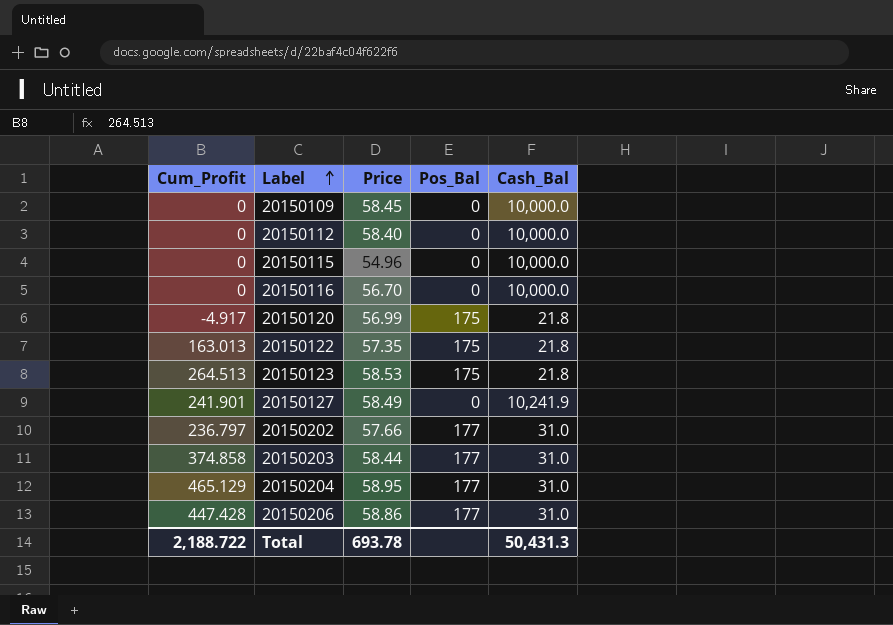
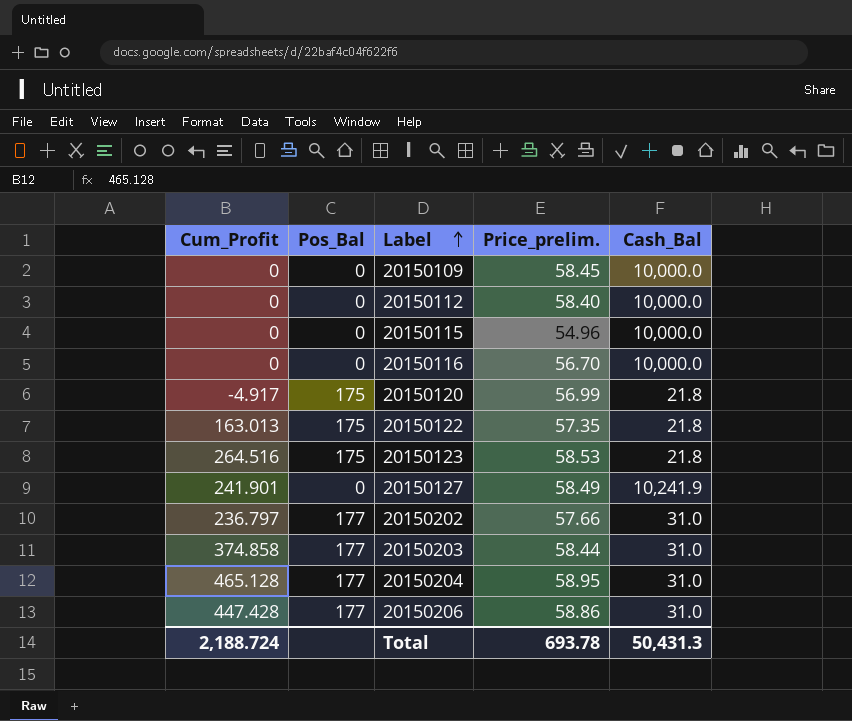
column Pos_Bal | position: 4 -> 2
column name: Price -> Price_prelim.
20150123 | Cum_Profit: 264.513 -> 264.516
20150204 | Cum_Profit: 465.129 -> 465.128
Total | Cum_Profit: 2,188.722 -> 2,188.724

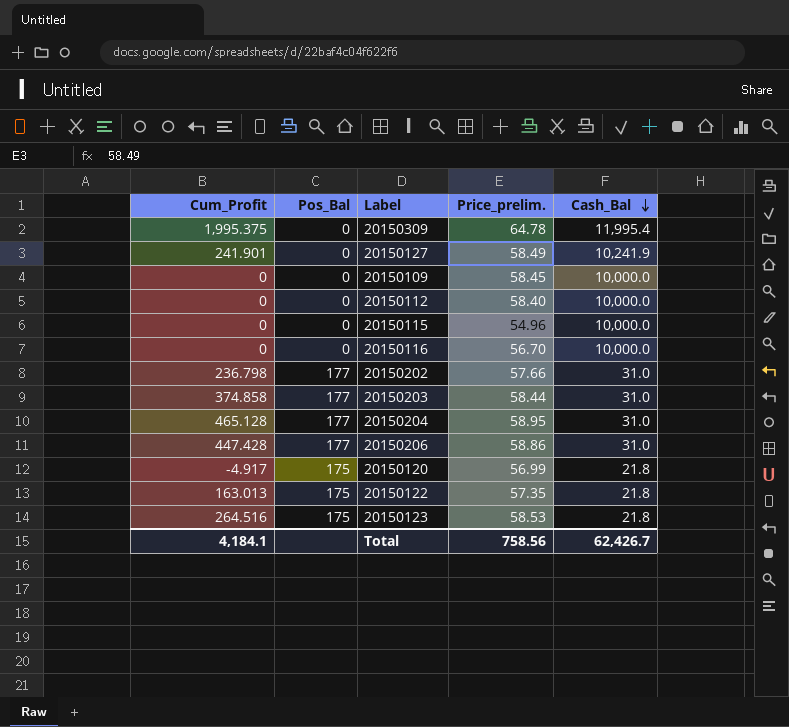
row order: Label ascending -> Cash_Bal descending
row 20150309: none -> 1,995.375 | 0 | 64.78 | 11,995.4
20150202 | Cum_Profit: 236.797 -> 236.798
Total | Cum_Profit: 2,188.724 -> 4,184.1
Total | Price_prelim.: 693.78 -> 758.56
Total | Cash_Bal: 50,431.3 -> 62,426.7

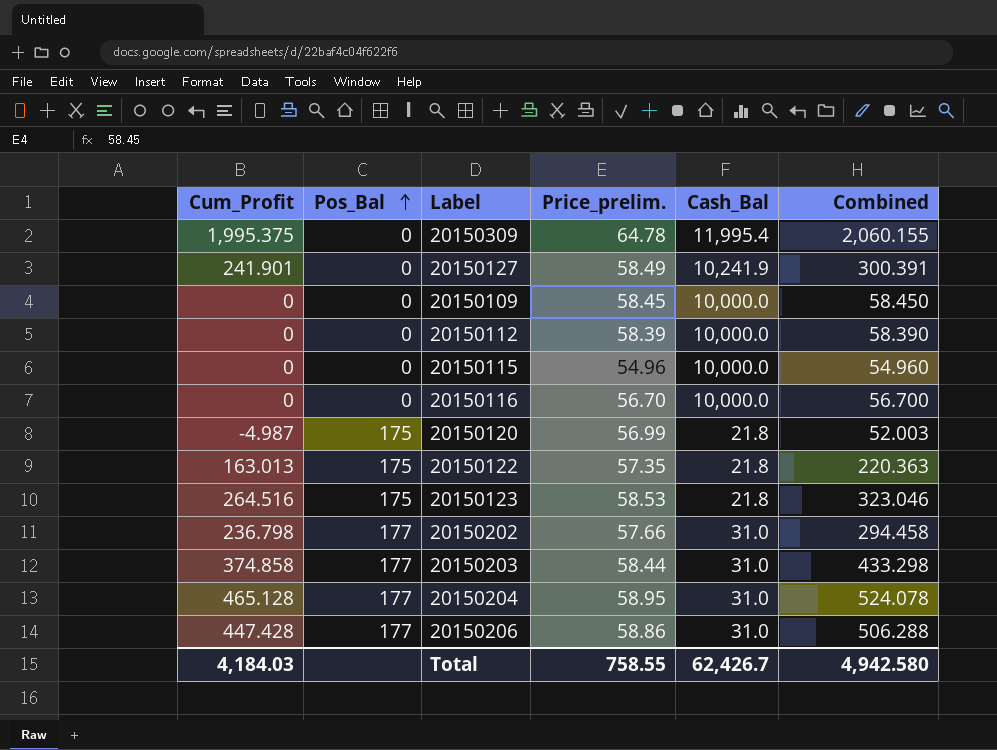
row order: Cash_Bal descending -> Pos_Bal ascending
column Combined | formula: none -> [Cum_Profit] + [Price_prelim.]
20150112 | Price_prelim.: 58.40 -> 58.39
20150120 | Cum_Profit: -4.917 -> -4.987
Total | Cum_Profit: 4,184.1 -> 4,184.03
Total | Price_prelim.: 758.56 -> 758.55

